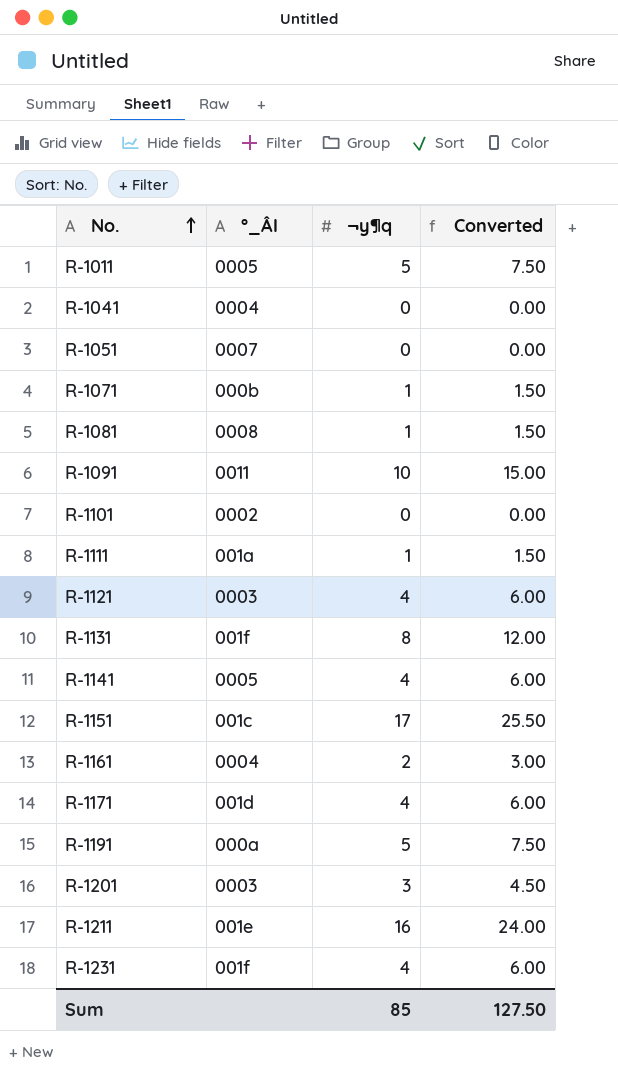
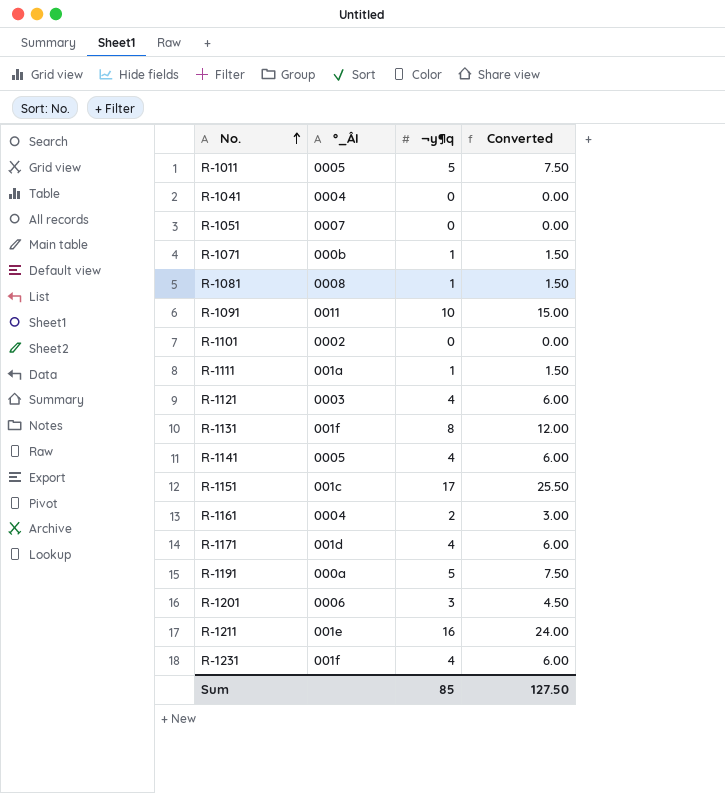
R-1201 | °_ÂI: 0003 -> 0006

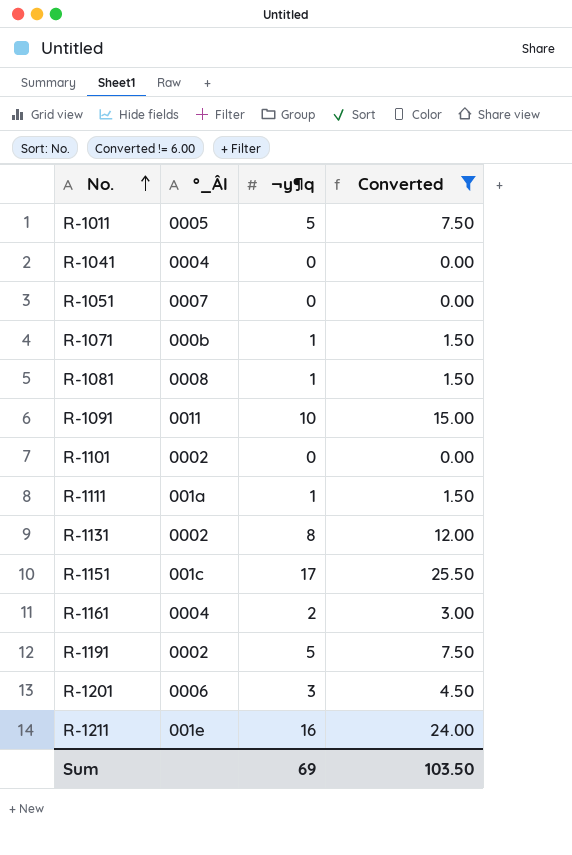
filter: none -> Converted != 6.00
R-1131 | °_ÂI: 001f -> 0002
R-1191 | °_ÂI: 000a -> 0002
Sum | ¬y¶q: 85 -> 69
Sum | Converted: 127.50 -> 103.50

